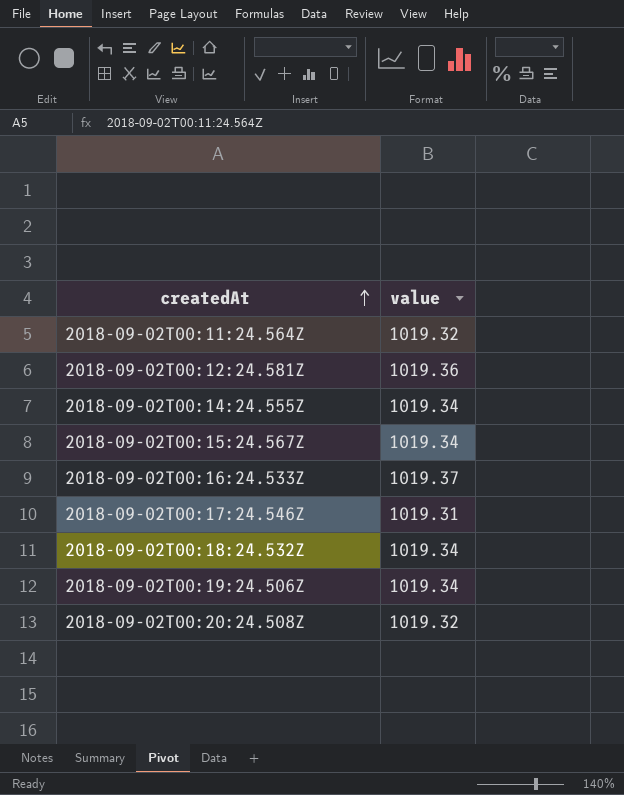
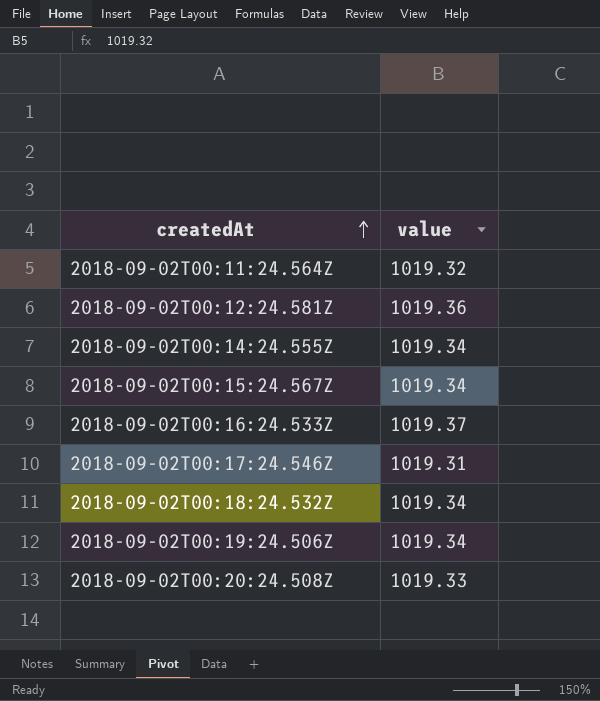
2018-09-02T00:20:24.508Z | value: 1019.32 -> 1019.33

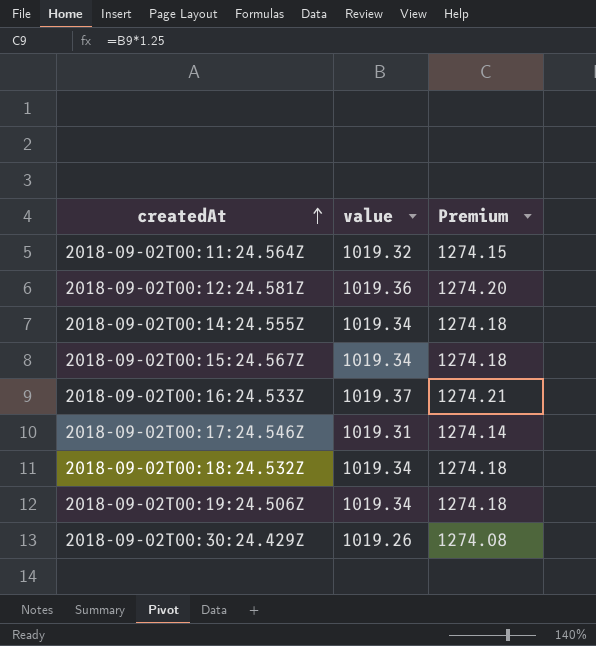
column Premium | formula: none -> [value] * 1.25
row 2018-09-02T00:20:24.508Z: 1019.33 -> none
row 2018-09-02T00:30:24.429Z: none -> 1019.26 | 1274.08

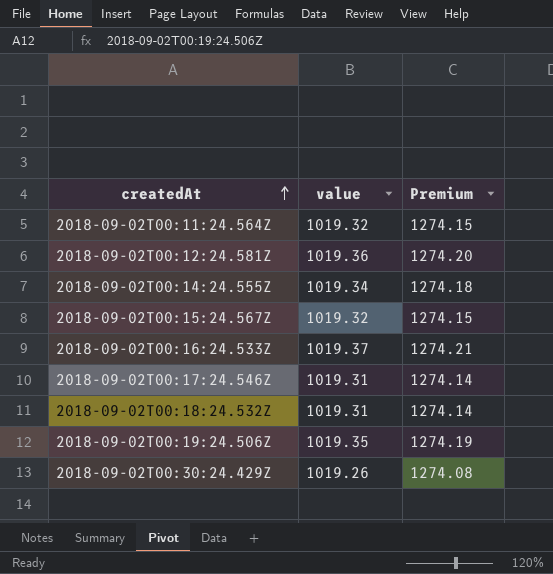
2018-09-02T00:15:24.567Z | value: 1019.34 -> 1019.32
2018-09-02T00:15:24.567Z | Premium: 1274.18 -> 1274.15
2018-09-02T00:18:24.532Z | value: 1019.34 -> 1019.31
2018-09-02T00:18:24.532Z | Premium: 1274.18 -> 1274.14
2018-09-02T00:19:24.506Z | value: 1019.34 -> 1019.35
2018-09-02T00:19:24.506Z | Premium: 1274.18 -> 1274.19

